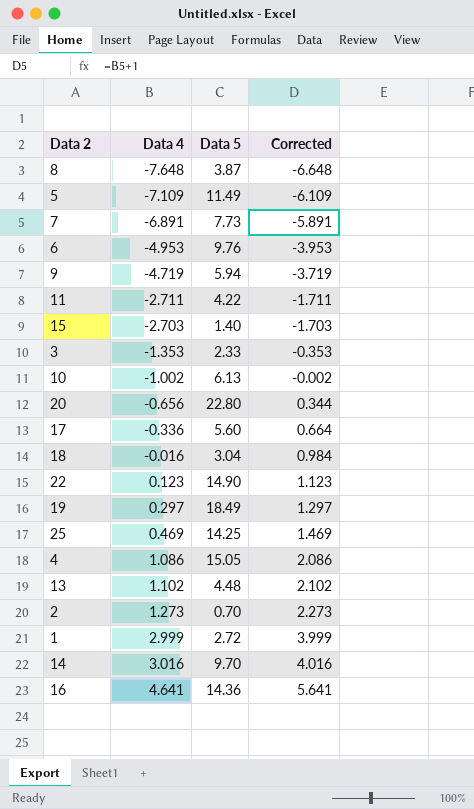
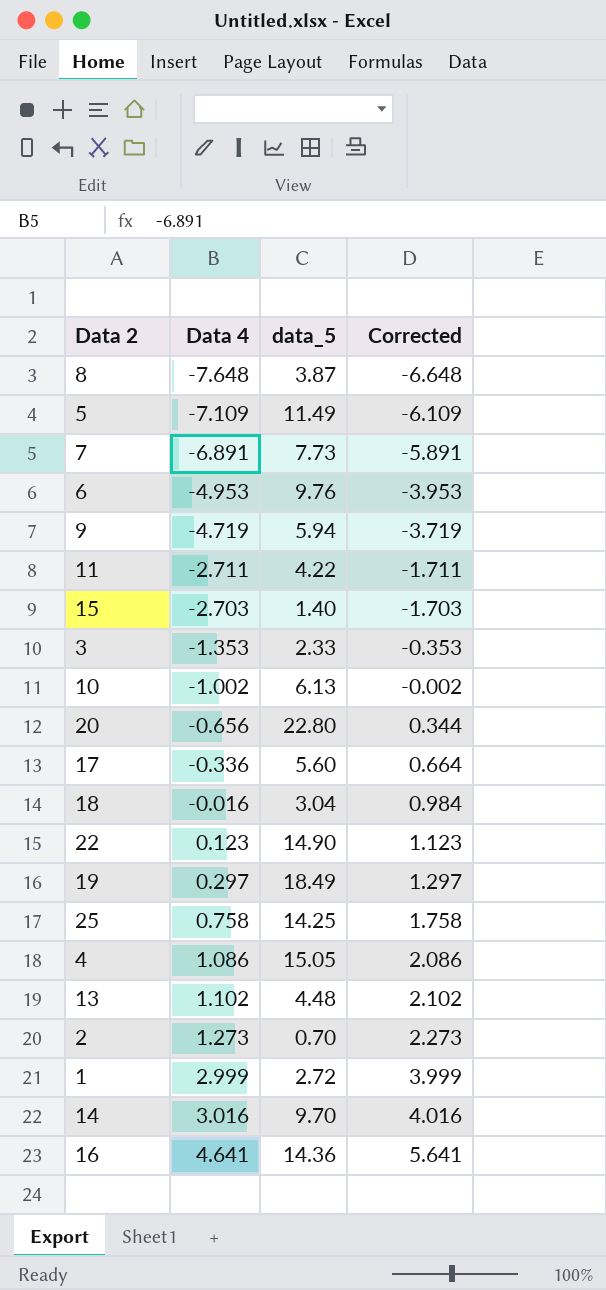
column name: Data 5 -> data_5
25 | Data 4: 0.469 -> 0.758
25 | Corrected: 1.469 -> 1.758

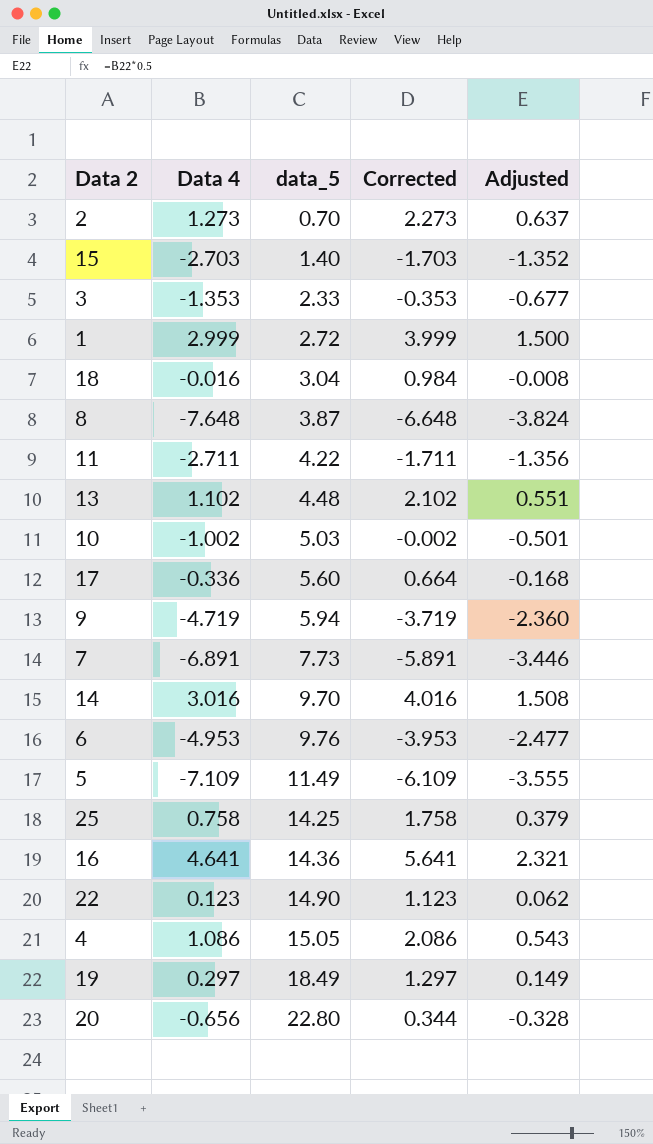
row order: Data 4 ascending -> data_5 ascending
column Adjusted | formula: none -> [Data 4] * 0.5
10 | data_5: 6.13 -> 5.03

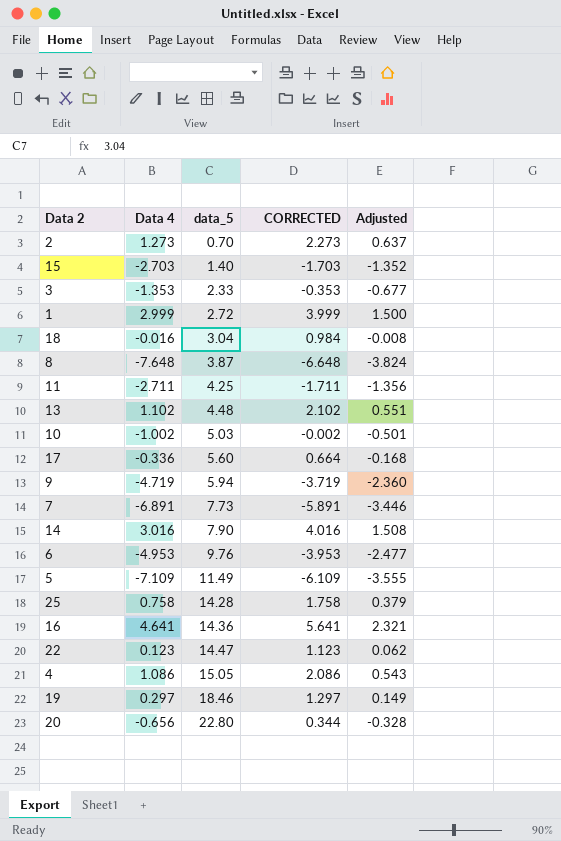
column name: Corrected -> CORRECTED
11 | data_5: 4.22 -> 4.25
14 | data_5: 9.70 -> 7.90
25 | data_5: 14.25 -> 14.28
22 | data_5: 14.90 -> 14.47
19 | data_5: 18.49 -> 18.46

